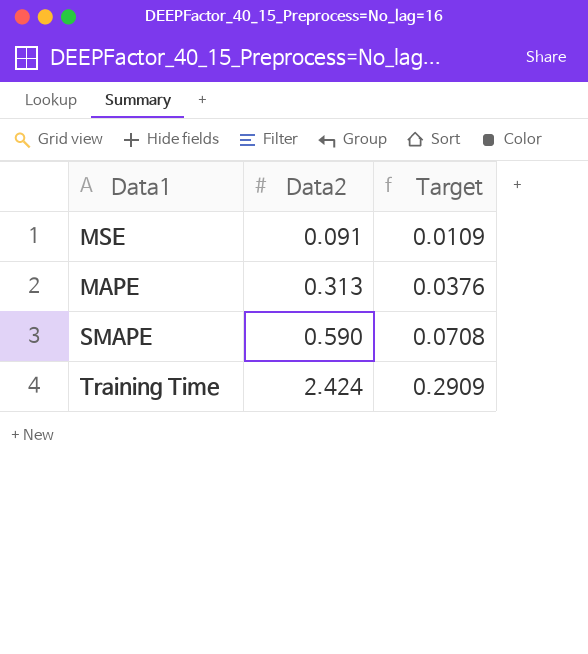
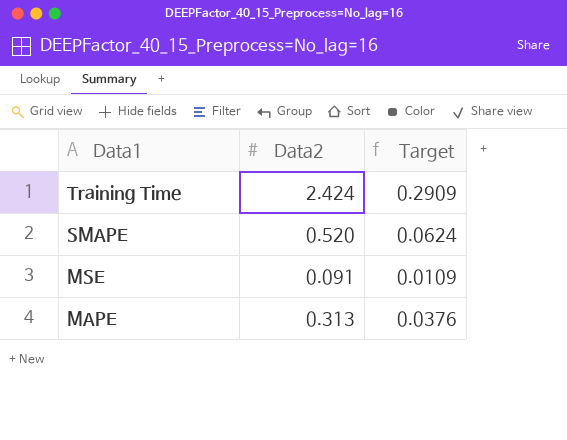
row order: Data2 ascending -> Data1 descending
SMAPE | Data2: 0.590 -> 0.520
SMAPE | Target: 0.0708 -> 0.0624

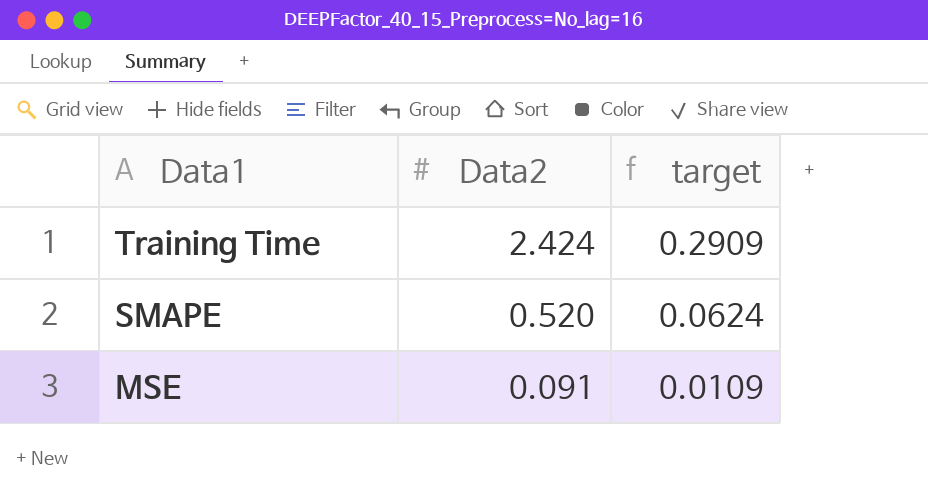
column name: Target -> target
row MAPE: 0.313 | 0.0376 -> none

